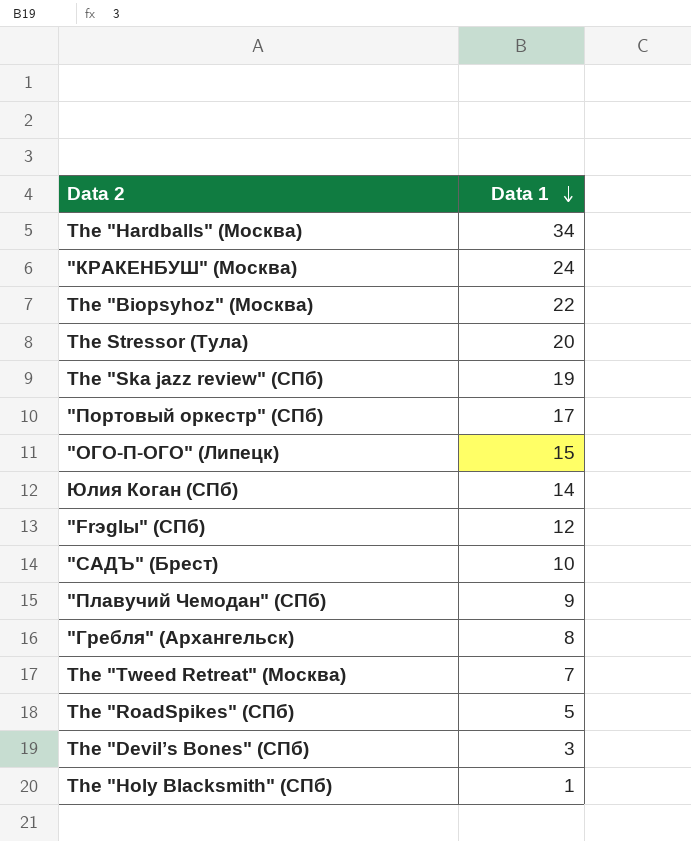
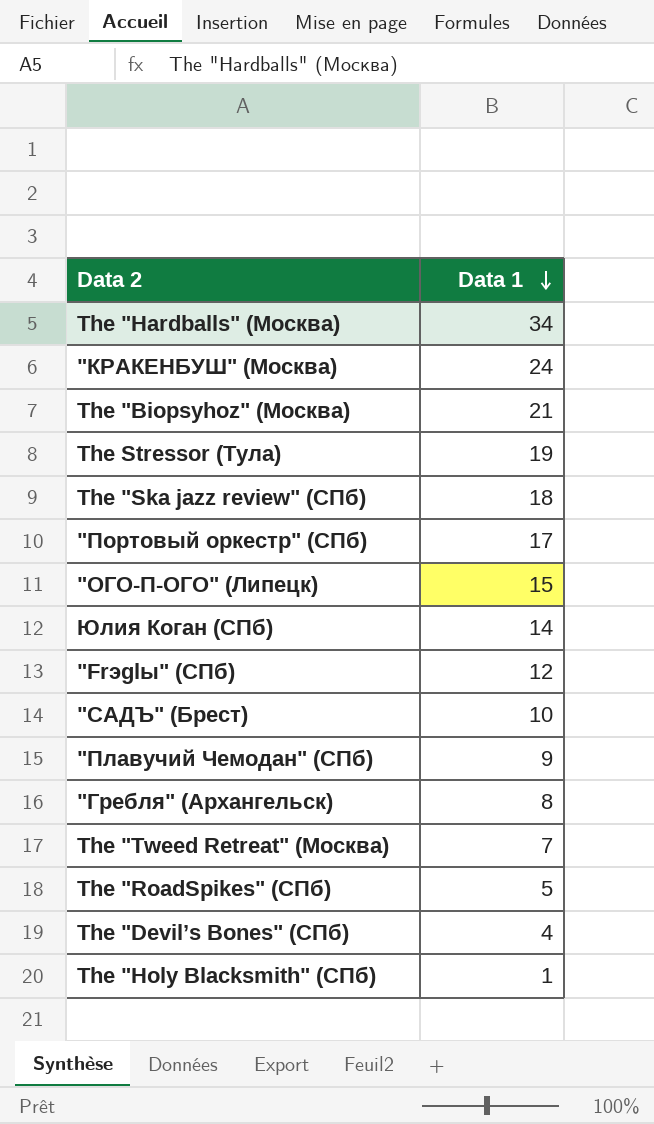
The "Biopsyhoz" (Москва) | Data 1: 22 -> 21
The Stressor (Тула) | Data 1: 20 -> 19
The "Ska jazz review" (СПб) | Data 1: 19 -> 18
The "Devil’s Bones" (СПб) | Data 1: 3 -> 4

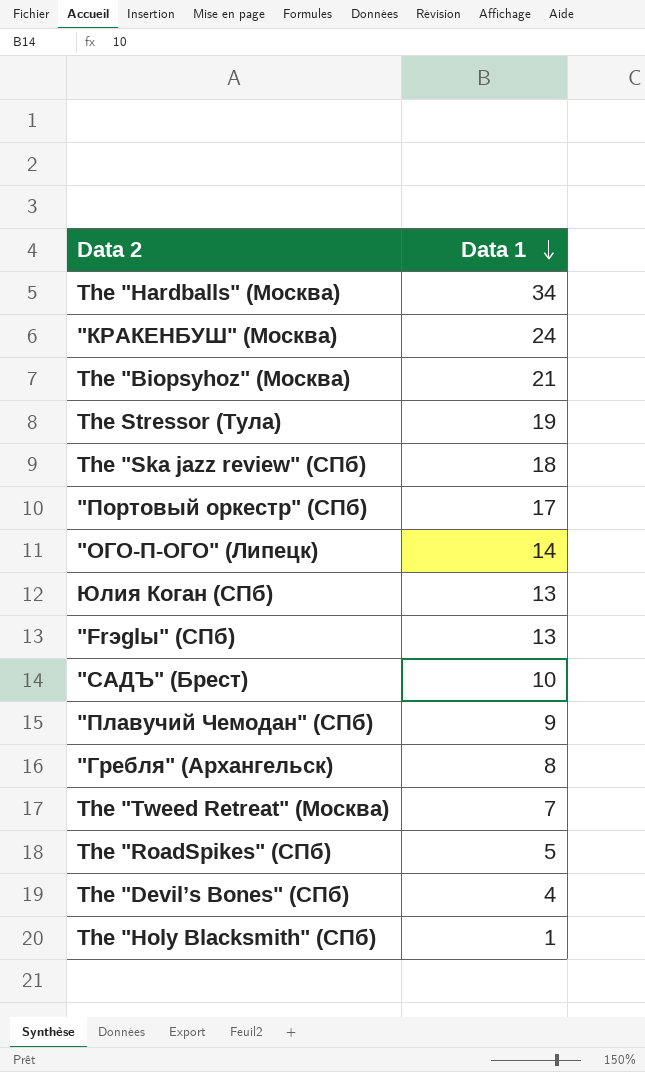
"ОГО-П-ОГО" (Липецк) | Data 1: 15 -> 14
Юлия Коган (СПб) | Data 1: 14 -> 13
"Frэglы" (СПб) | Data 1: 12 -> 13

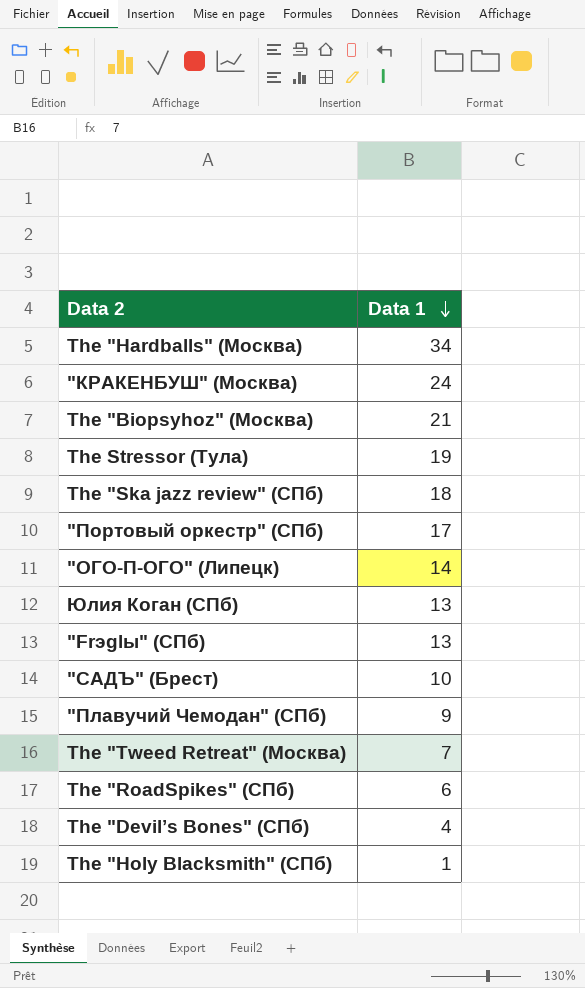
row "Гребля" (Архангельск): 8 -> none
The "RoadSpikes" (СПб) | Data 1: 5 -> 6

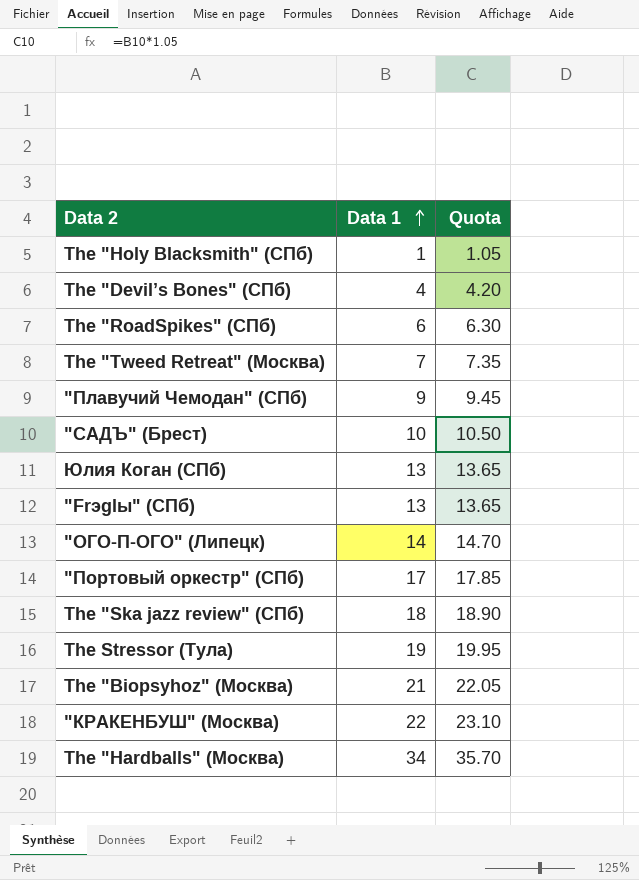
row order: Data 1 descending -> Data 1 ascending
column Quota | formula: none -> [Data 1] * 1.05
"КРАКЕНБУШ" (Москва) | Data 1: 24 -> 22

